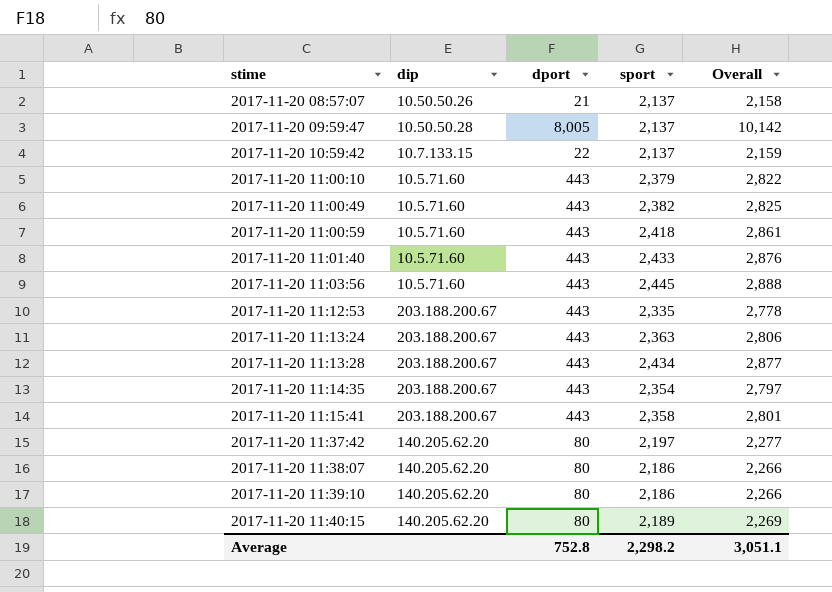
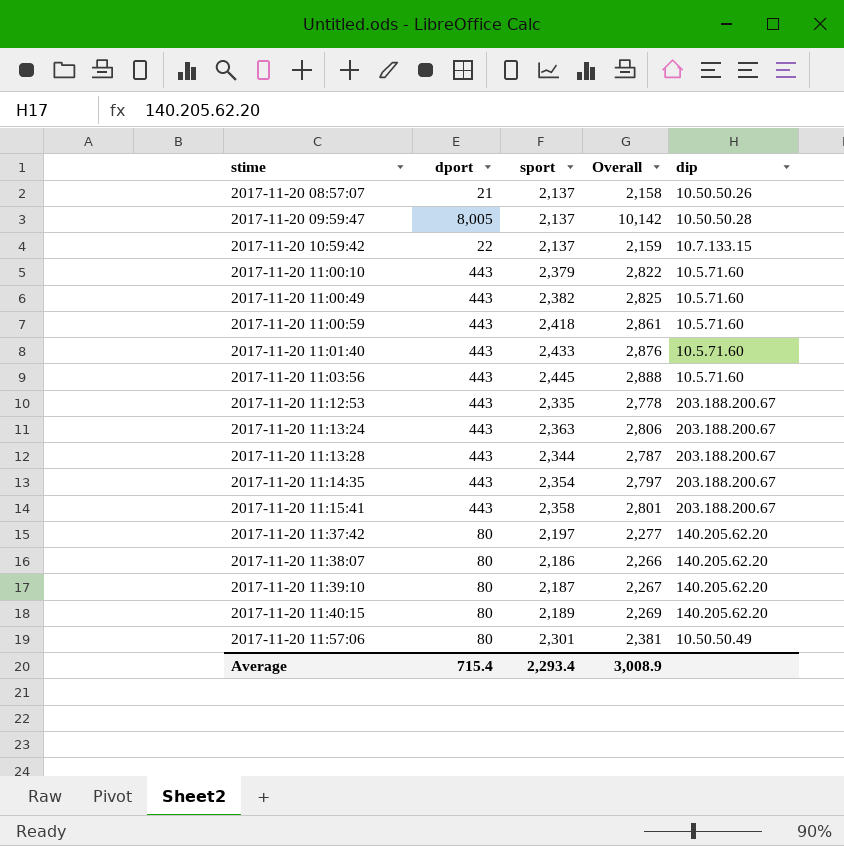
column dip | position: 2 -> 5
2017-11-20 11:13:28 | sport: 2,434 -> 2,344
2017-11-20 11:13:28 | Overall: 2,877 -> 2,787
2017-11-20 11:39:10 | sport: 2,186 -> 2,187
2017-11-20 11:39:10 | Overall: 2,266 -> 2,267
row 2017-11-20 11:57:06: none -> 80 | 2,301 | 2,381 | 10.50.50.49
Average | dport: 752.8 -> 715.4
Average | sport: 2,298.2 -> 2,293.4
Average | Overall: 3,051.1 -> 3,008.9

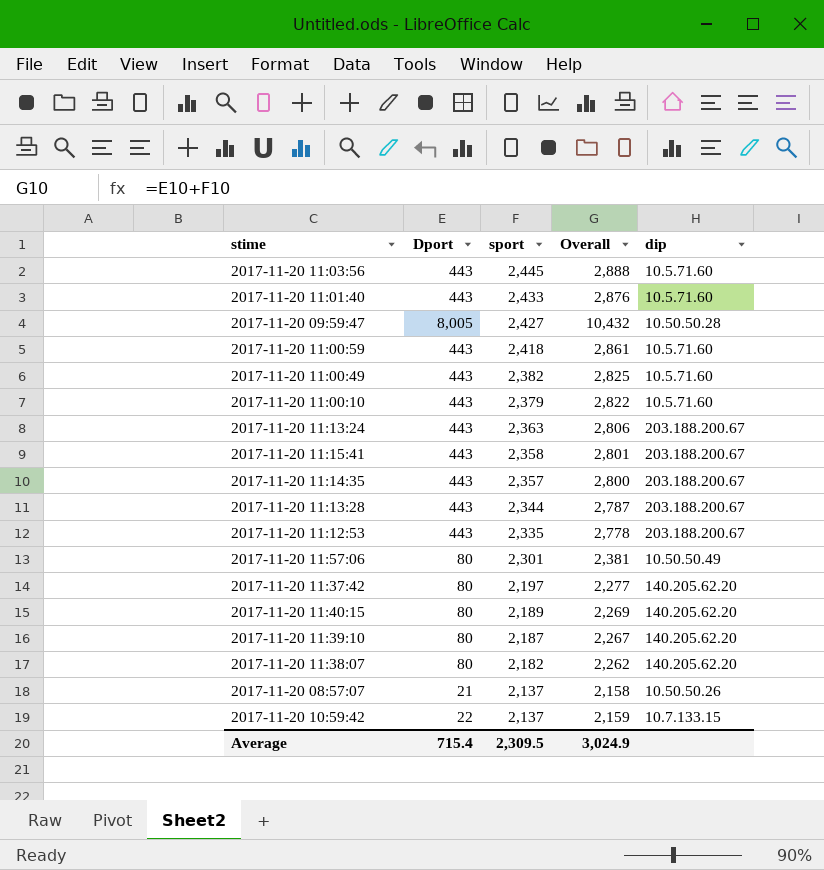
row order: stime ascending -> sport descending
column name: dport -> Dport
2017-11-20 09:59:47 | sport: 2,137 -> 2,427
2017-11-20 09:59:47 | Overall: 10,142 -> 10,432
2017-11-20 11:14:35 | sport: 2,354 -> 2,357
2017-11-20 11:14:35 | Overall: 2,797 -> 2,800
2017-11-20 11:38:07 | sport: 2,186 -> 2,182
2017-11-20 11:38:07 | Overall: 2,266 -> 2,262
Average | sport: 2,293.4 -> 2,309.5
Average | Overall: 3,008.9 -> 3,024.9

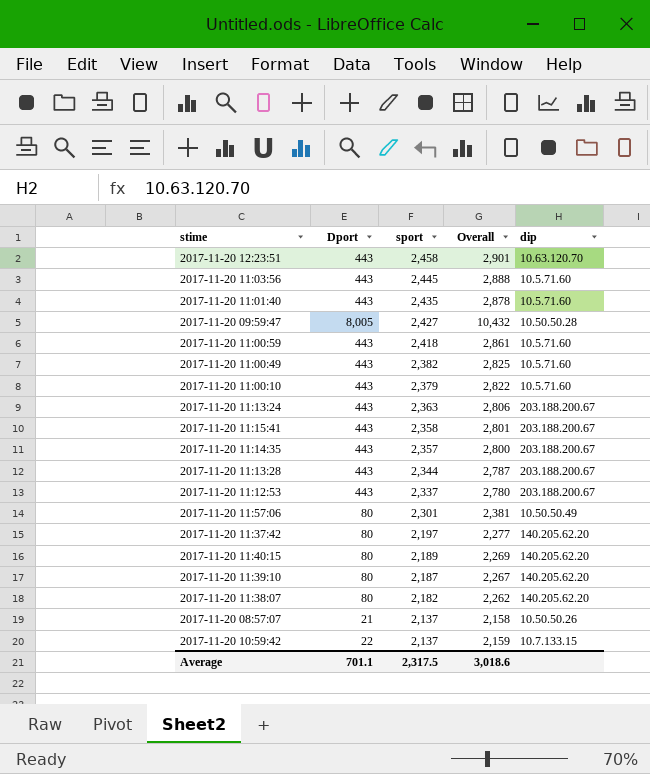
row 2017-11-20 12:23:51: none -> 443 | 2,458 | 2,901 | 10.63.120.70
2017-11-20 11:01:40 | sport: 2,433 -> 2,435
2017-11-20 11:01:40 | Overall: 2,876 -> 2,878
2017-11-20 11:12:53 | sport: 2,335 -> 2,337
2017-11-20 11:12:53 | Overall: 2,778 -> 2,780
Average | Dport: 715.4 -> 701.1
Average | sport: 2,309.5 -> 2,317.5
Average | Overall: 3,024.9 -> 3,018.6

